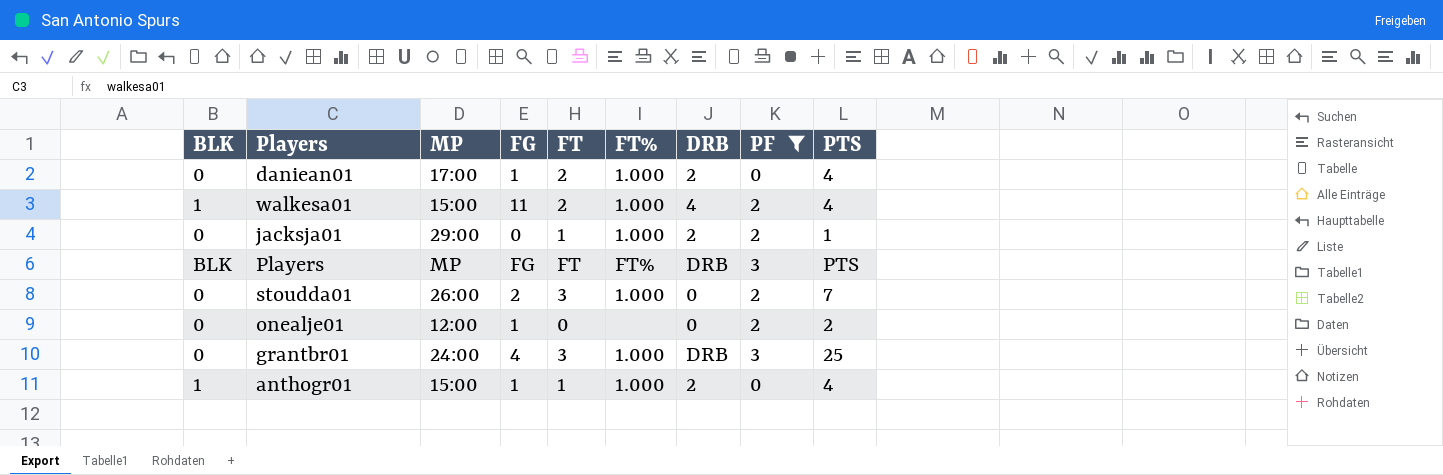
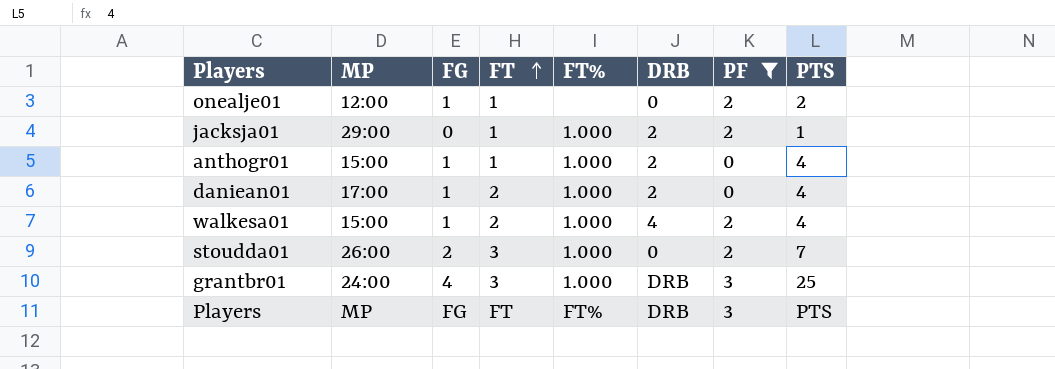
row order: none -> FT ascending
column BLK | position: 1 -> none
onealje01 | FT: 0 -> 1
walkesa01 | FG: 11 -> 1

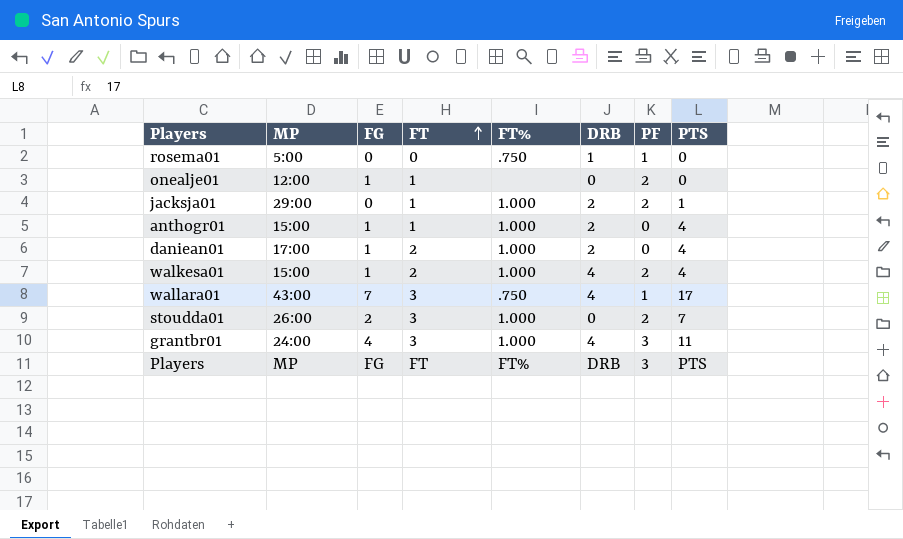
filter: PF != 1 -> none
onealje01 | PTS: 2 -> 0
grantbr01 | DRB: DRB -> 4
grantbr01 | PTS: 25 -> 11

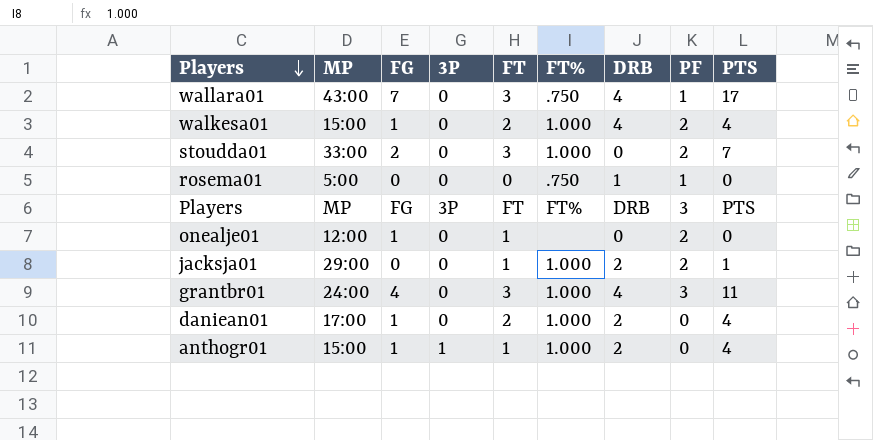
row order: FT ascending -> Players descending
column 3P | position: none -> 4
stoudda01 | MP: 26:00 -> 33:00

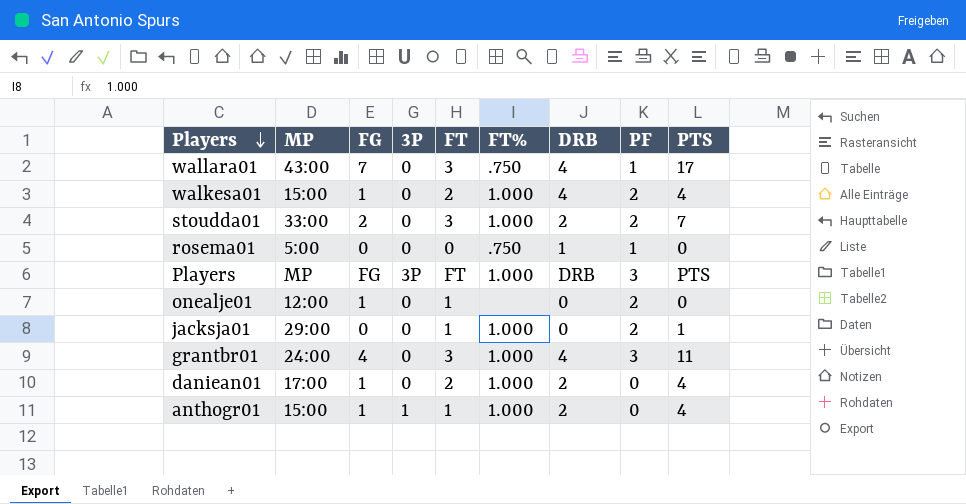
stoudda01 | DRB: 0 -> 2
Players | FT%: FT% -> 1.000
jacksja01 | DRB: 2 -> 0

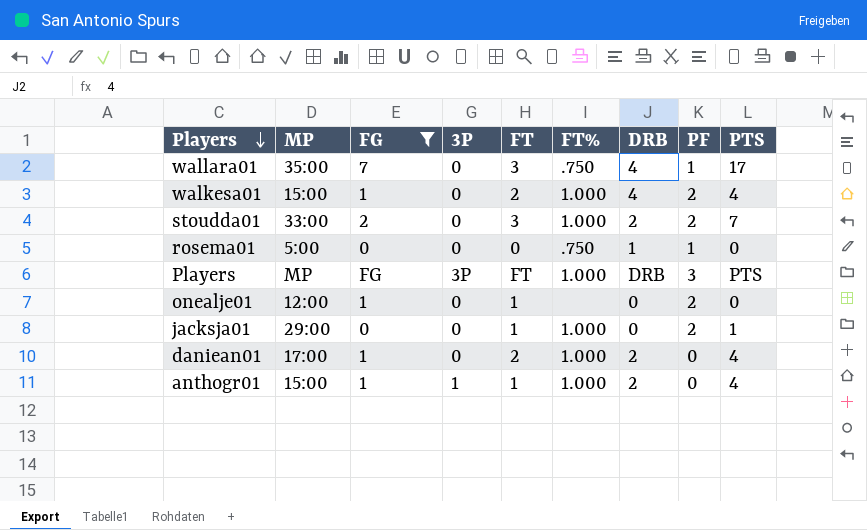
filter: none -> FG != 4
wallara01 | MP: 43:00 -> 35:00

